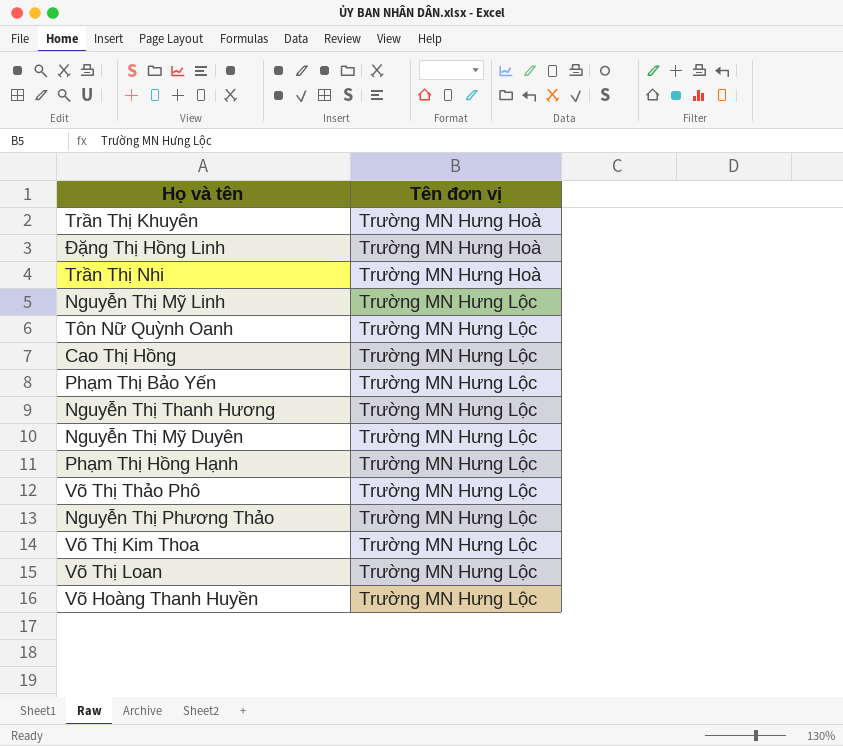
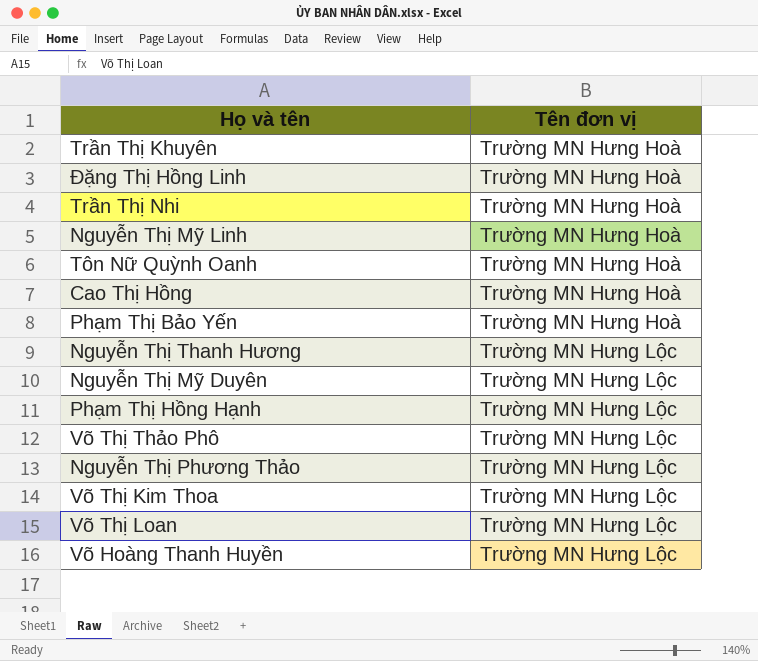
Nguyễn Thị Mỹ Linh | Tên đơn vị: Trường MN Hưng Lộc -> Trường MN Hưng Hoà
Tôn Nữ Quỳnh Oanh | Tên đơn vị: Trường MN Hưng Lộc -> Trường MN Hưng Hoà
Cao Thị Hồng | Tên đơn vị: Trường MN Hưng Lộc -> Trường MN Hưng Hoà
Phạm Thị Bảo Yến | Tên đơn vị: Trường MN Hưng Lộc -> Trường MN Hưng Hoà

